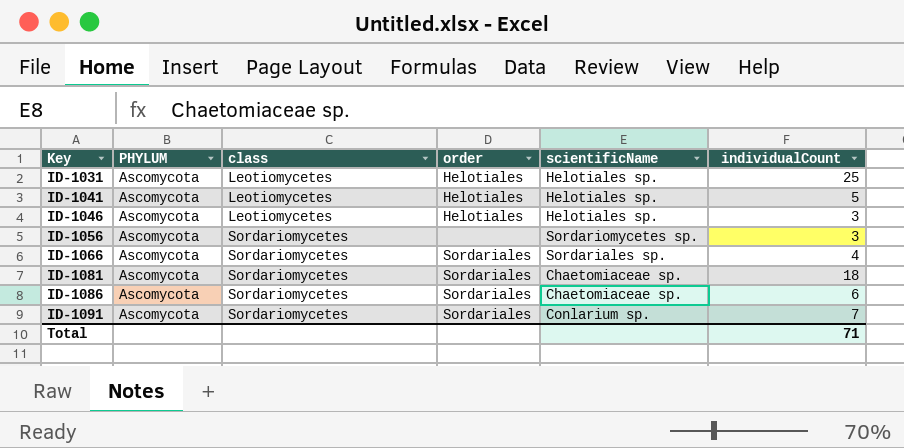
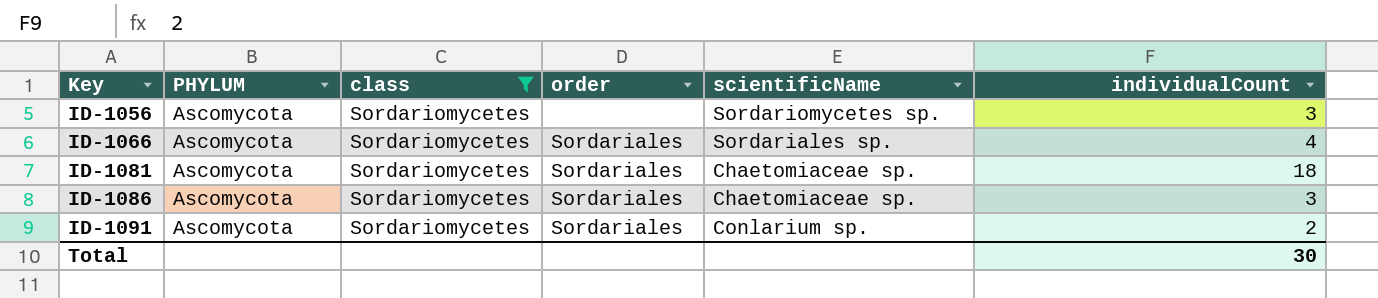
filter: none -> class = Sordariomycetes
ID-1086 | individualCount: 6 -> 3
ID-1091 | individualCount: 7 -> 2
Total | individualCount: 71 -> 30

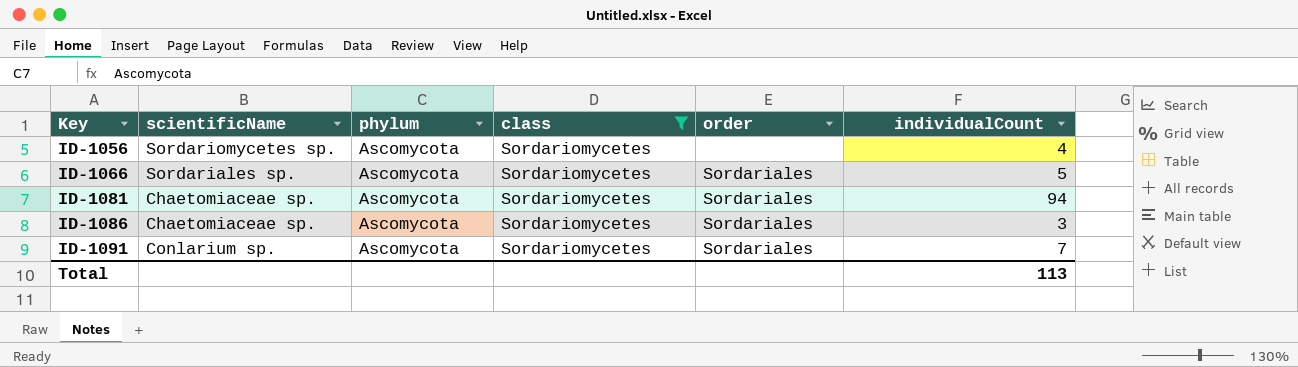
column scientificName | position: 5 -> 2
column name: PHYLUM -> phylum
ID-1056 | individualCount: 3 -> 4
ID-1066 | individualCount: 4 -> 5
ID-1081 | individualCount: 18 -> 94
ID-1091 | individualCount: 2 -> 7
Total | individualCount: 30 -> 113

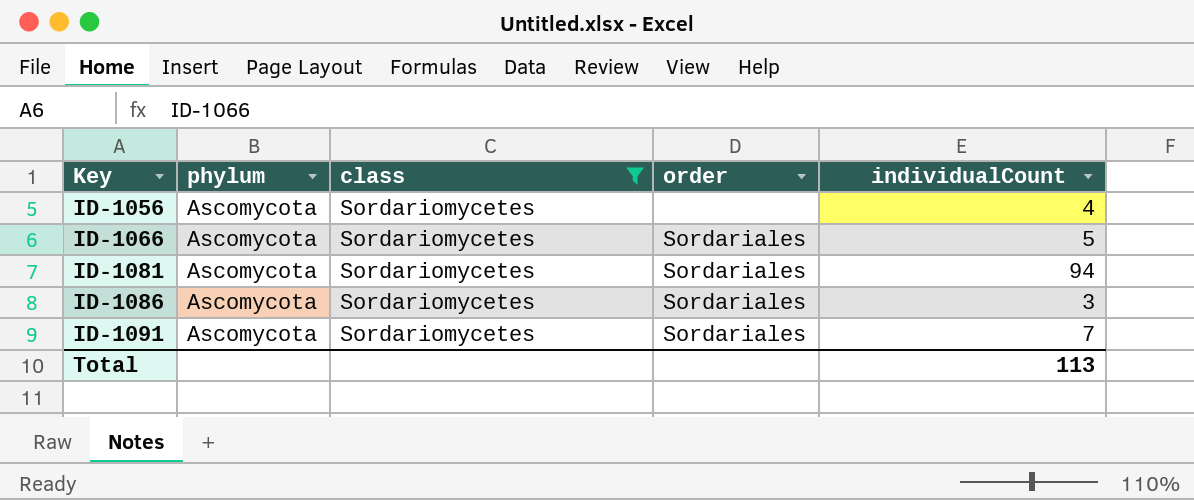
column scientificName | position: 2 -> none

